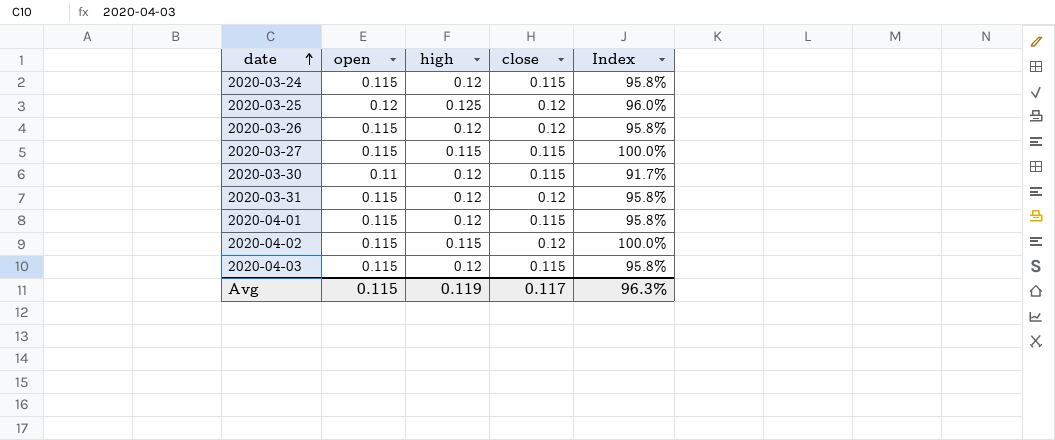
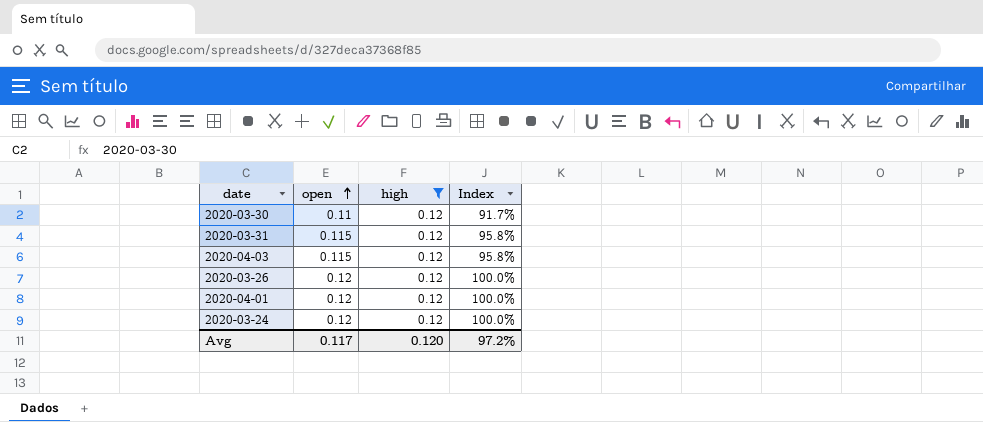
filter: none -> high = 0.12
row order: date ascending -> open ascending
column close | position: 4 -> none
2020-03-26 | open: 0.115 -> 0.12
2020-03-26 | Index: 95.8% -> 100.0%
2020-04-01 | open: 0.115 -> 0.12
2020-04-01 | Index: 95.8% -> 100.0%
2020-03-24 | open: 0.115 -> 0.12
2020-03-24 | Index: 95.8% -> 100.0%
Avg | open: 0.115 -> 0.117
Avg | high: 0.119 -> 0.120
Avg | Index: 96.3% -> 97.2%

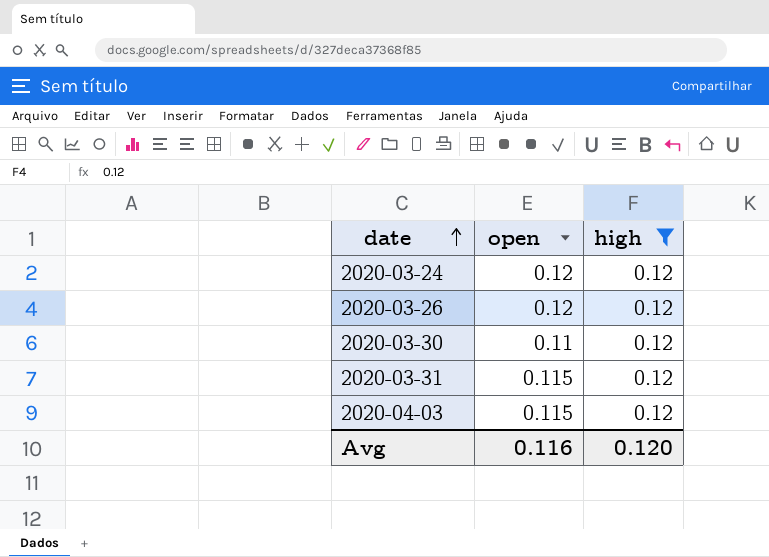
row order: open ascending -> date ascending
column Index | formula: [open] / [high] -> none
row 2020-04-01: 0.12 | 0.12 | 100.0% -> none
Avg | open: 0.117 -> 0.116

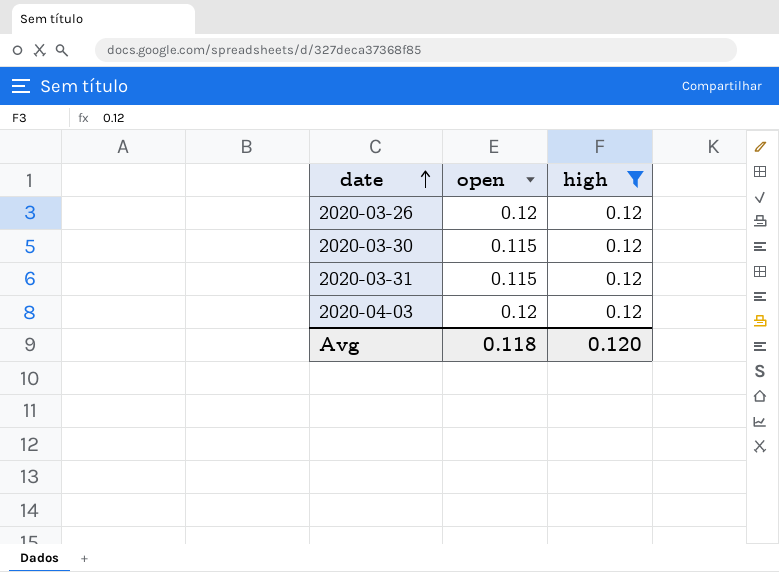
row 2020-03-24: 0.12 | 0.12 -> none
2020-03-30 | open: 0.11 -> 0.115
2020-04-03 | open: 0.115 -> 0.12
Avg | open: 0.116 -> 0.118

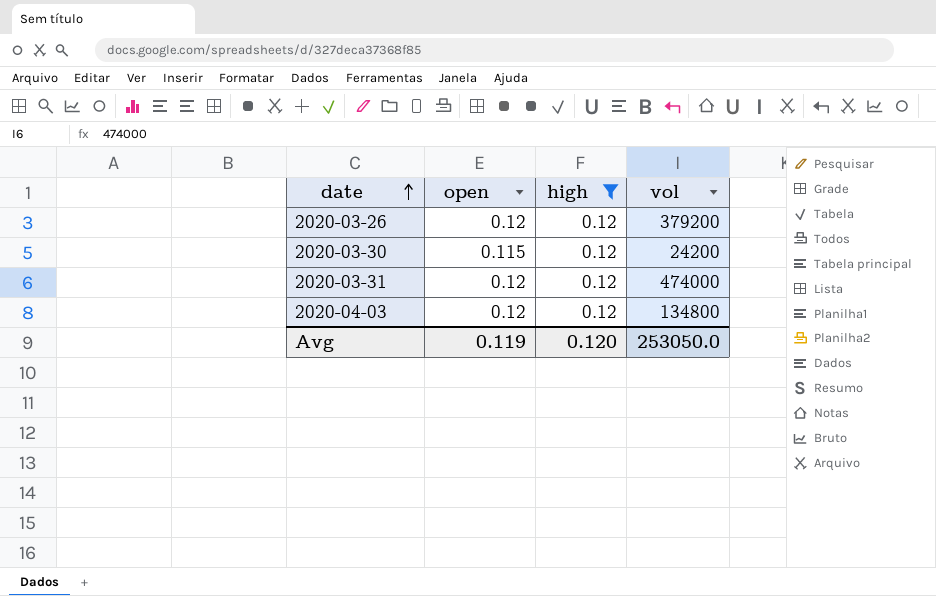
column vol | position: none -> 4
2020-03-31 | open: 0.115 -> 0.12
Avg | open: 0.118 -> 0.119

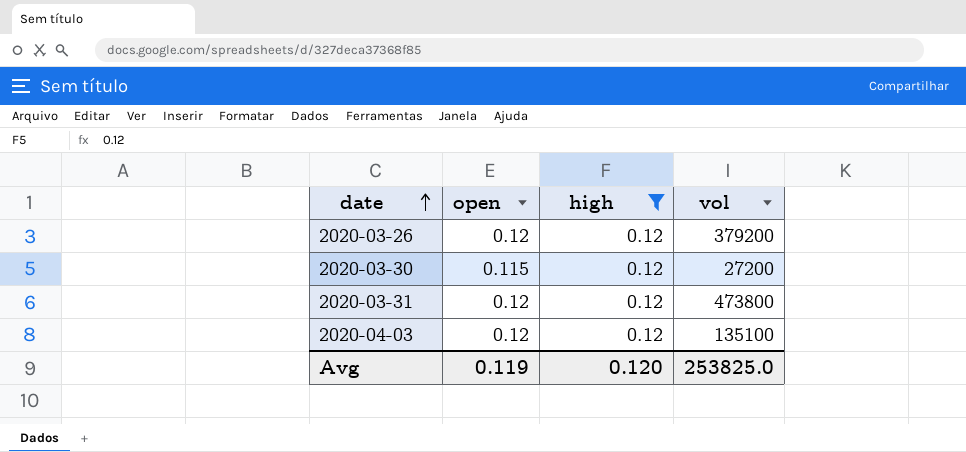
2020-03-30 | vol: 24200 -> 27200
2020-03-31 | vol: 474000 -> 473800
2020-04-03 | vol: 134800 -> 135100
Avg | vol: 253050.0 -> 253825.0

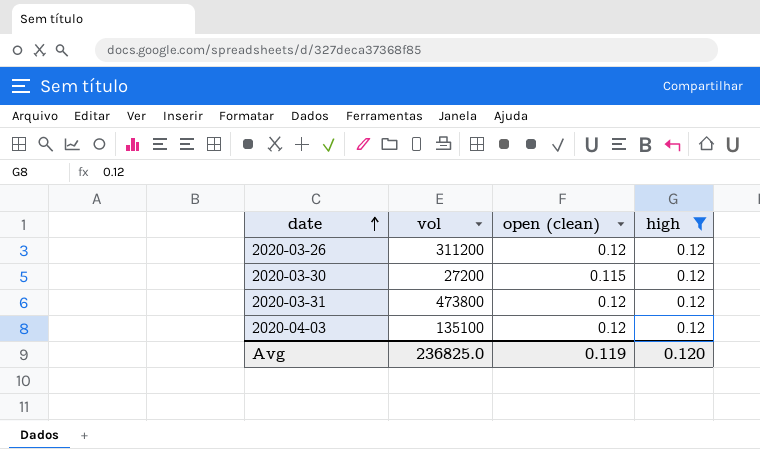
column vol | position: 4 -> 2
column name: open -> open (clean)
2020-03-26 | vol: 379200 -> 311200
Avg | vol: 253825.0 -> 236825.0

